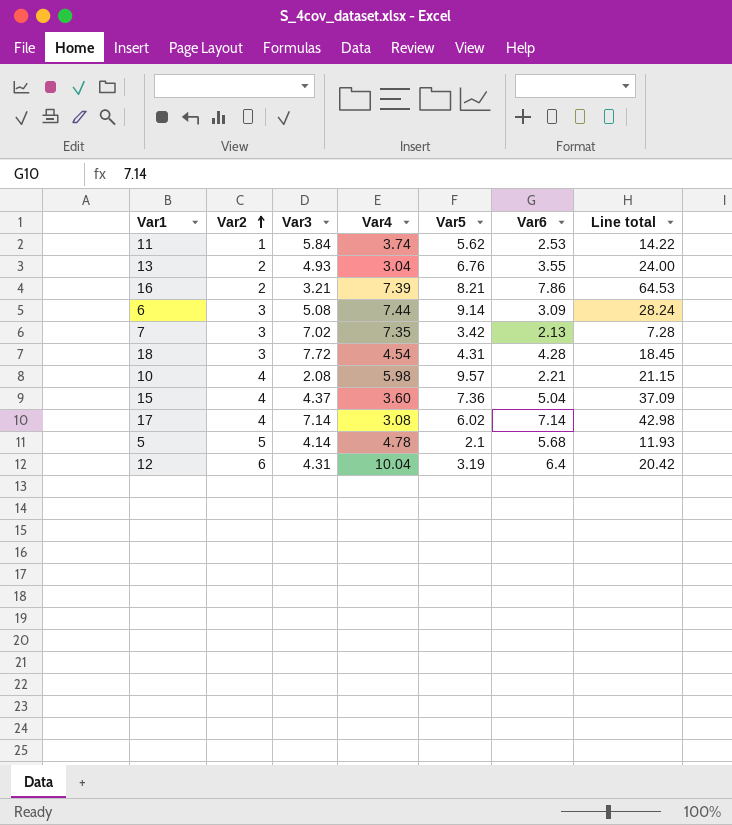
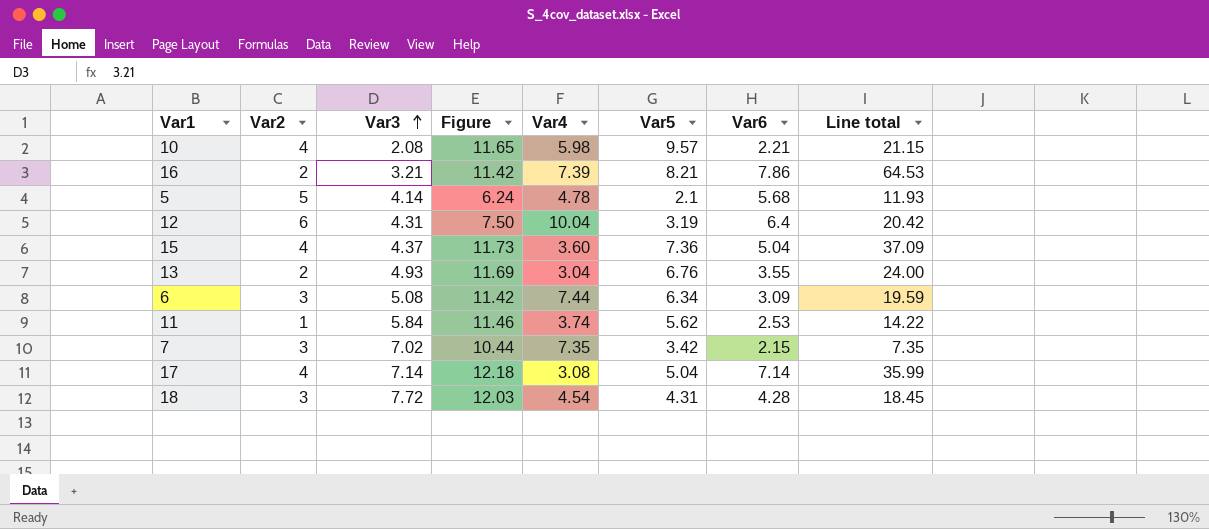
row order: Var2 ascending -> Var3 ascending
column Figure | formula: none -> [Var3] + [Var5]
6 | Var5: 9.14 -> 6.34
6 | Line total: 28.24 -> 19.59
7 | Var6: 2.13 -> 2.15
7 | Line total: 7.28 -> 7.35
17 | Var5: 6.02 -> 5.04
17 | Line total: 42.98 -> 35.99

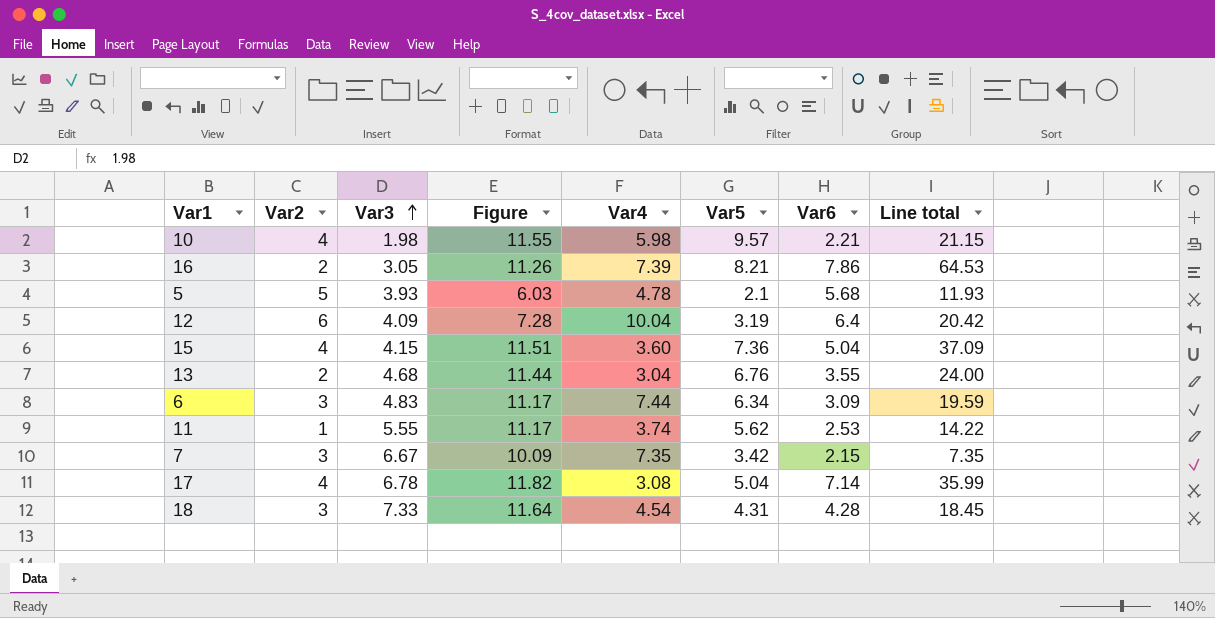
10 | Var3: 2.08 -> 1.98
10 | Figure: 11.65 -> 11.55
16 | Var3: 3.21 -> 3.05
16 | Figure: 11.42 -> 11.26
5 | Var3: 4.14 -> 3.93
5 | Figure: 6.24 -> 6.03
12 | Var3: 4.31 -> 4.09
12 | Figure: 7.50 -> 7.28
15 | Var3: 4.37 -> 4.15
15 | Figure: 11.73 -> 11.51
13 | Var3: 4.93 -> 4.68
13 | Figure: 11.69 -> 11.44
6 | Var3: 5.08 -> 4.83
6 | Figure: 11.42 -> 11.17
11 | Var3: 5.84 -> 5.55
11 | Figure: 11.46 -> 11.17
7 | Var3: 7.02 -> 6.67
7 | Figure: 10.44 -> 10.09
17 | Var3: 7.14 -> 6.78
17 | Figure: 12.18 -> 11.82
18 | Var3: 7.72 -> 7.33
18 | Figure: 12.03 -> 11.64

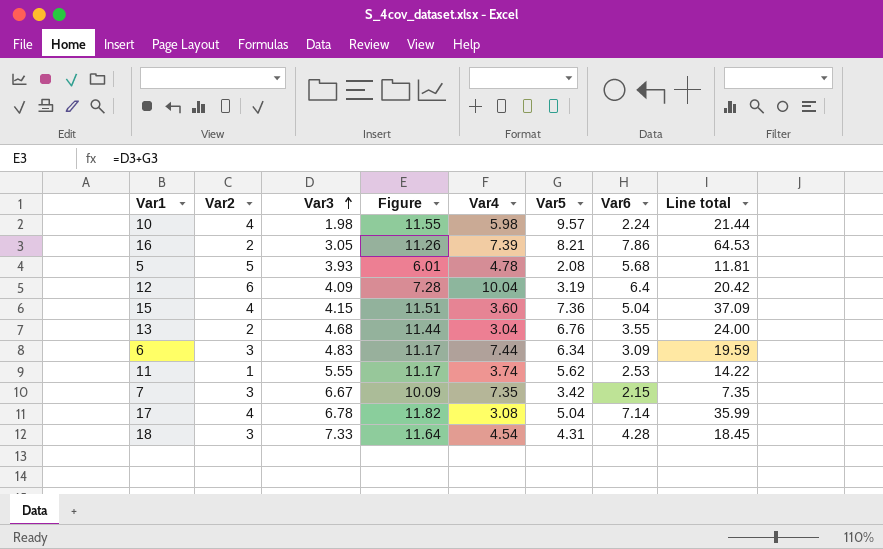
10 | Var6: 2.21 -> 2.24
10 | Line total: 21.15 -> 21.44
5 | Figure: 6.03 -> 6.01
5 | Var5: 2.1 -> 2.08
5 | Line total: 11.93 -> 11.81

